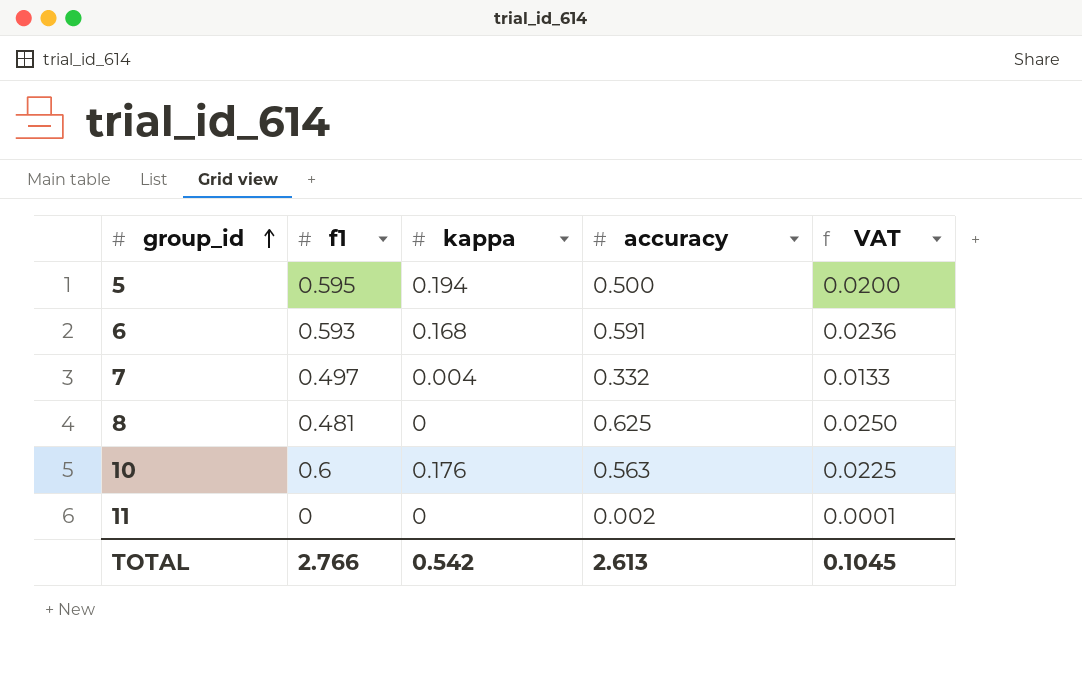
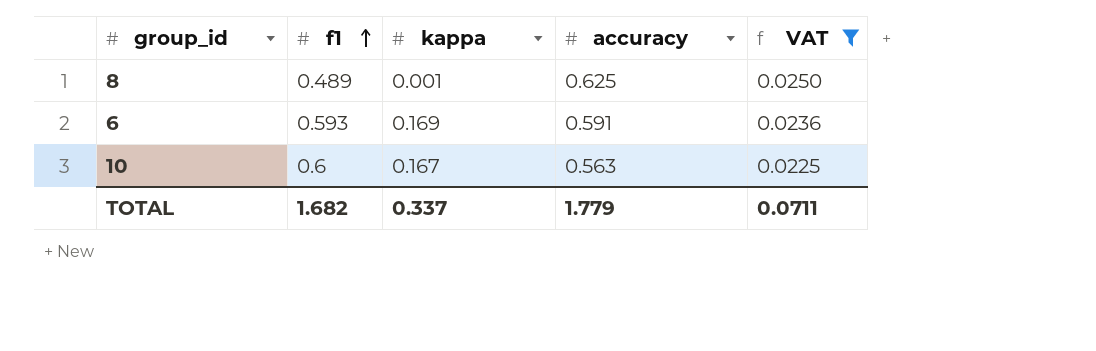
filter: none -> VAT >= 0.0225
row order: group_id ascending -> f1 ascending
8 | f1: 0.481 -> 0.489
8 | kappa: 0 -> 0.001
6 | kappa: 0.168 -> 0.169
10 | kappa: 0.176 -> 0.167
TOTAL | f1: 2.766 -> 1.682
TOTAL | kappa: 0.542 -> 0.337
TOTAL | accuracy: 2.613 -> 1.779
TOTAL | VAT: 0.1045 -> 0.0711

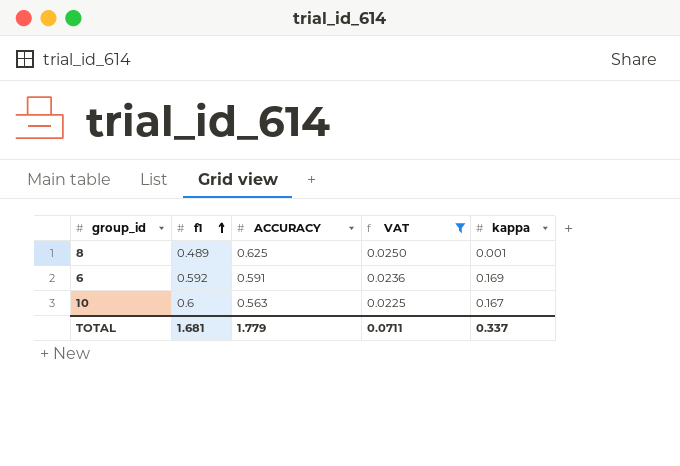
column name: accuracy -> ACCURACY
column kappa | position: 3 -> 5
6 | f1: 0.593 -> 0.592
TOTAL | f1: 1.682 -> 1.681

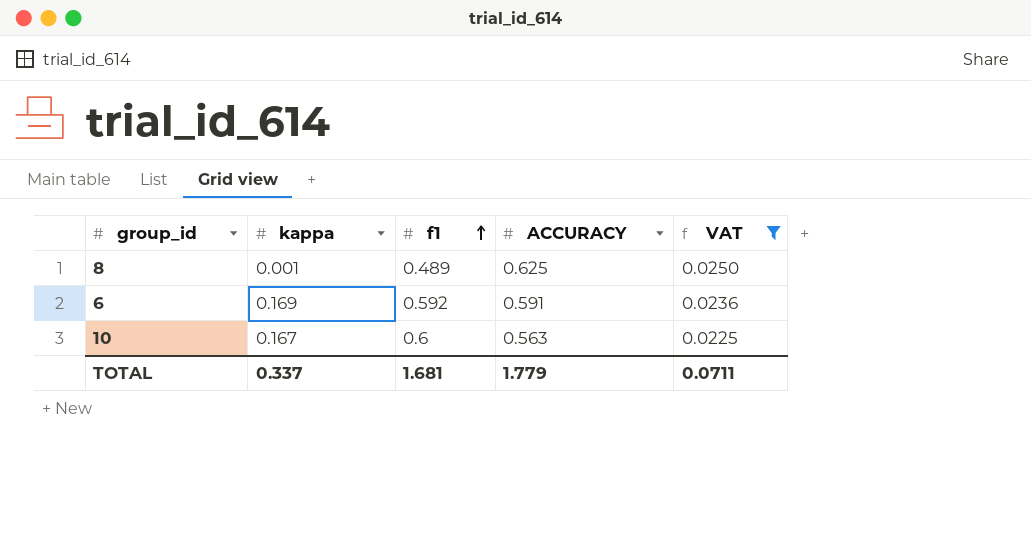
column kappa | position: 5 -> 2

